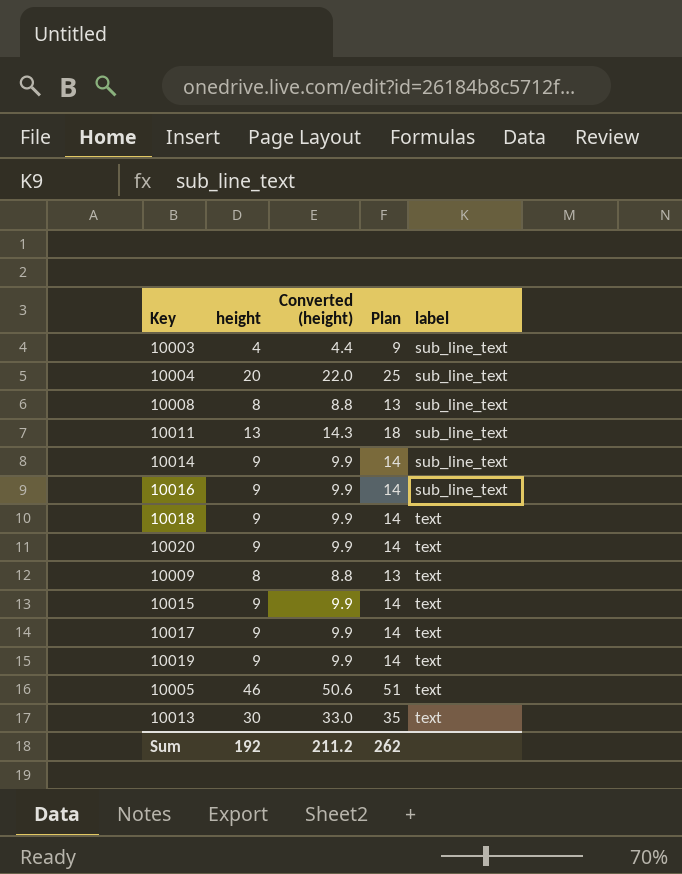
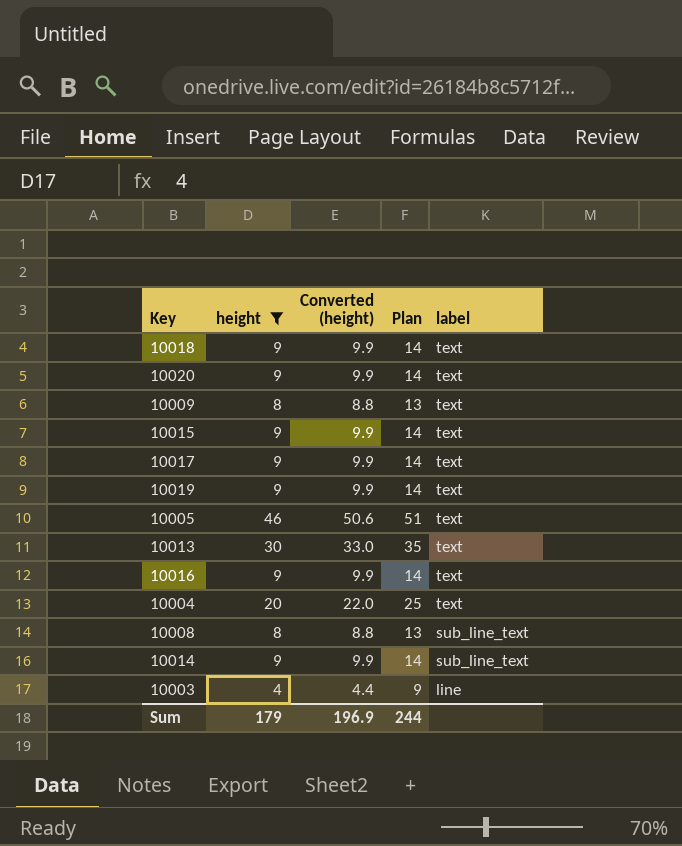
filter: none -> height != 13
row order: label ascending -> label descending
10016 | label: sub_line_text -> text
10004 | label: sub_line_text -> text
10003 | label: sub_line_text -> line
Sum | height: 192 -> 179
Sum | Converted (height): 211.2 -> 196.9
Sum | Plan: 262 -> 244

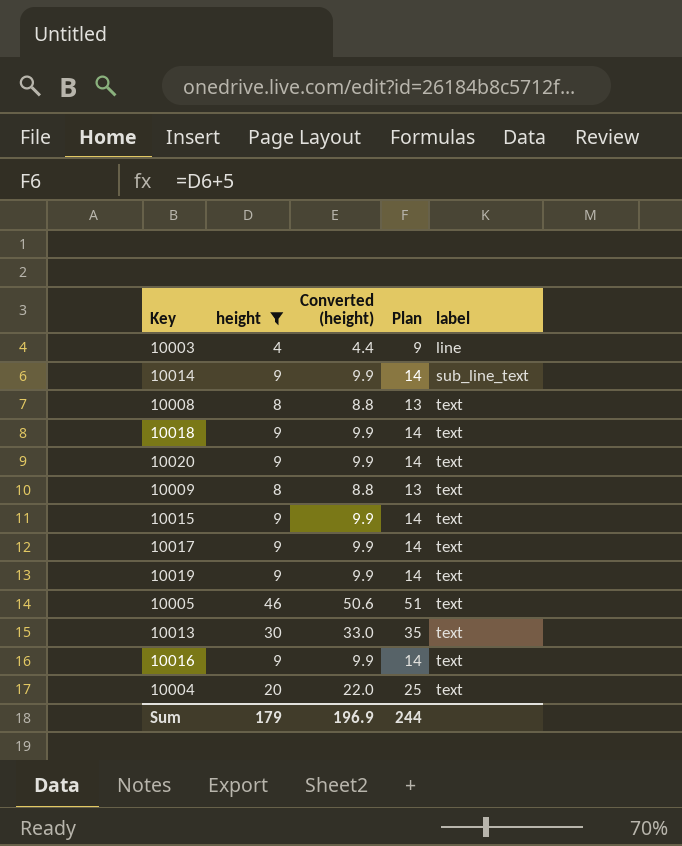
row order: label descending -> label ascending
10008 | label: sub_line_text -> text

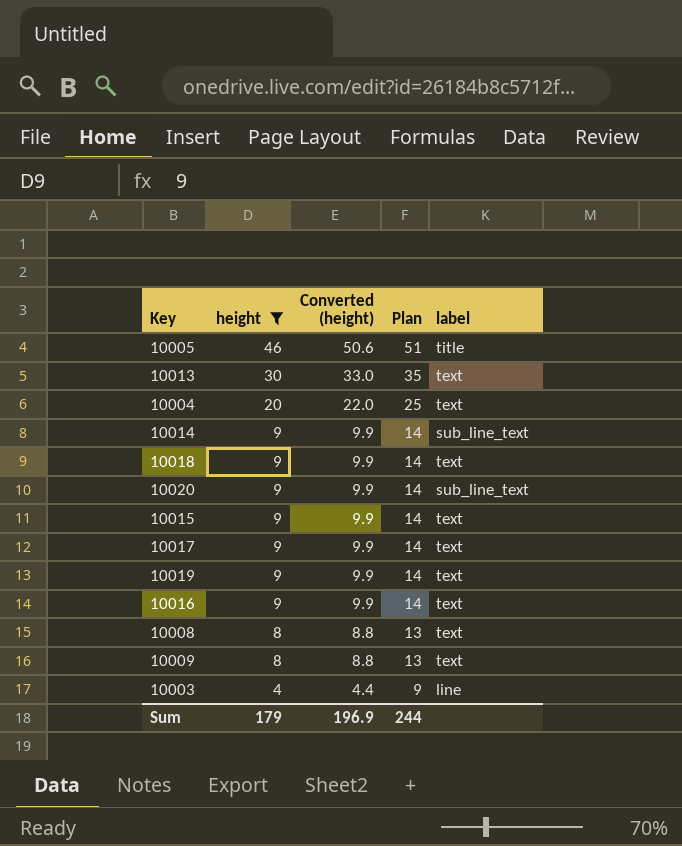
row order: label ascending -> height descending
10005 | label: text -> title
10020 | label: text -> sub_line_text

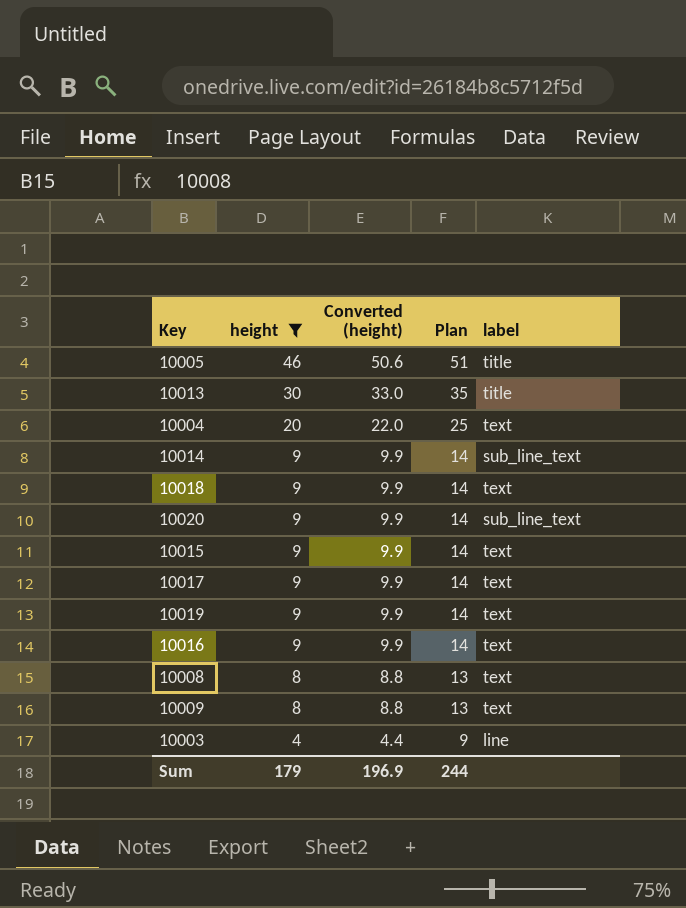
10013 | label: text -> title

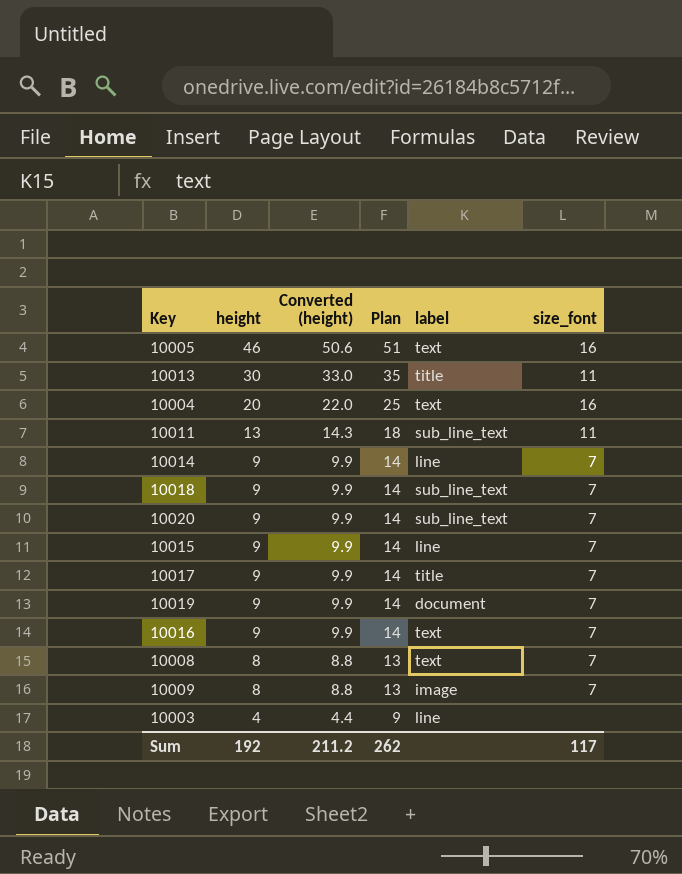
filter: height != 13 -> none
column size_font | position: none -> 6
10005 | label: title -> text
10014 | label: sub_line_text -> line
10018 | label: text -> sub_line_text
10015 | label: text -> line
10017 | label: text -> title
10019 | label: text -> document
10009 | label: text -> image
Sum | height: 179 -> 192
Sum | Converted (height): 196.9 -> 211.2
Sum | Plan: 244 -> 262

